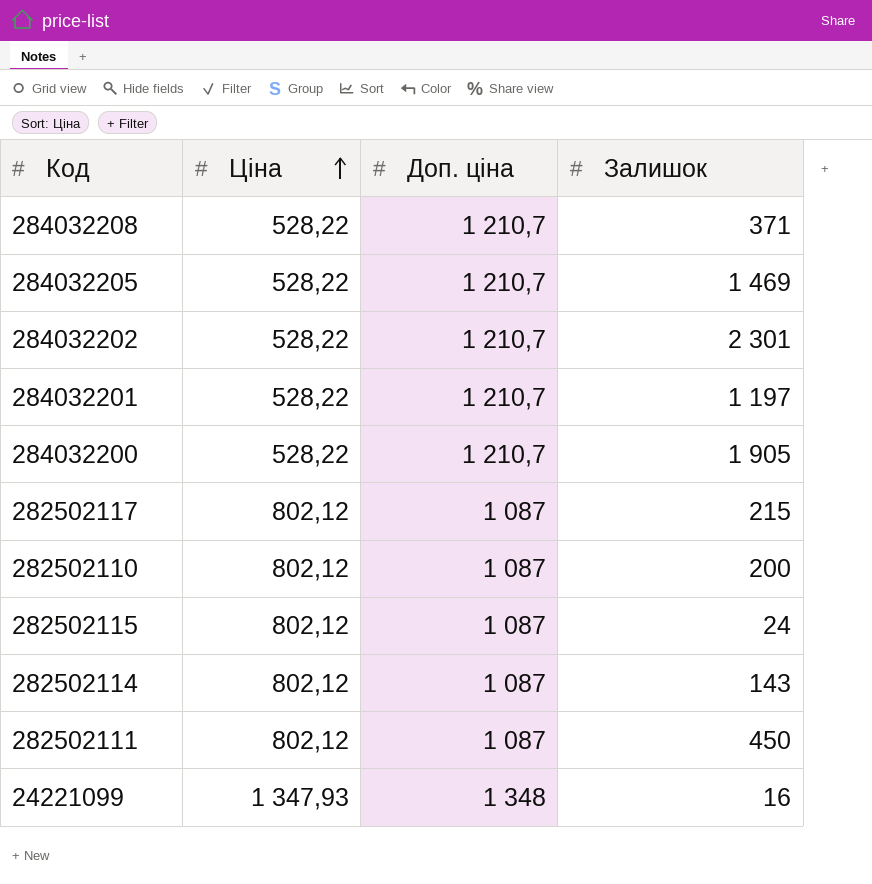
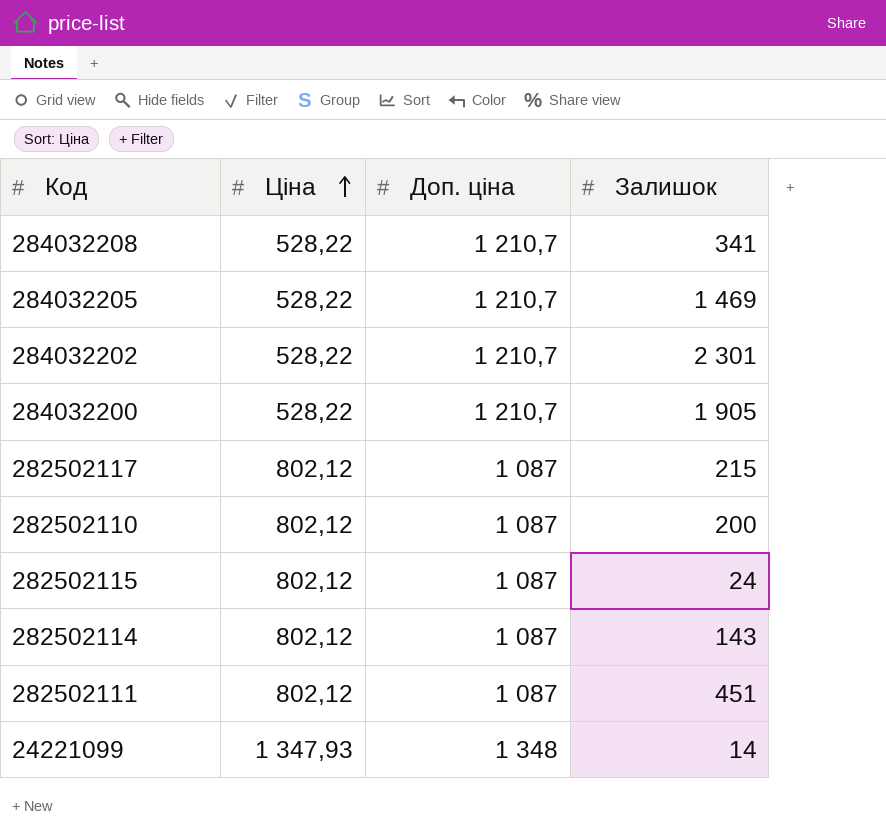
row 284032201: 528,22 | 1 210,7 | 1 197 -> none
284032208 | Залишок: 371 -> 341
282502111 | Залишок: 450 -> 451
24221099 | Залишок: 16 -> 14

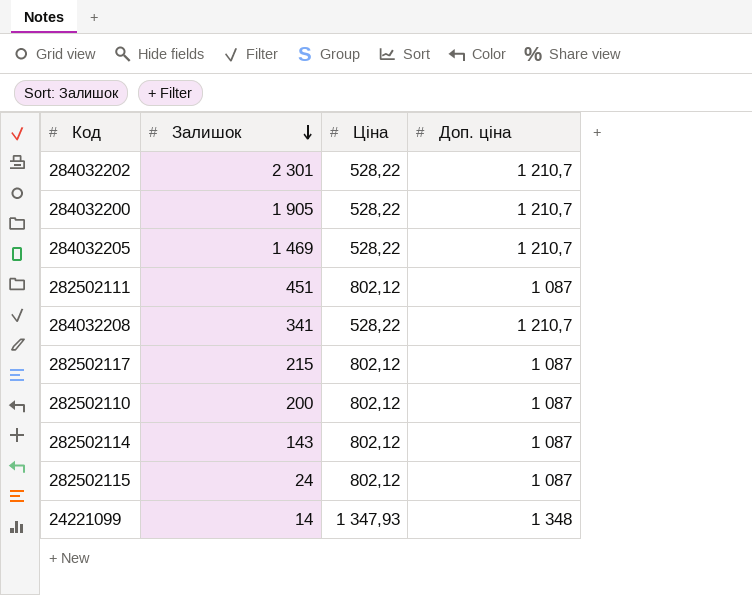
row order: Ціна ascending -> Залишок descending
column Залишок | position: 4 -> 2

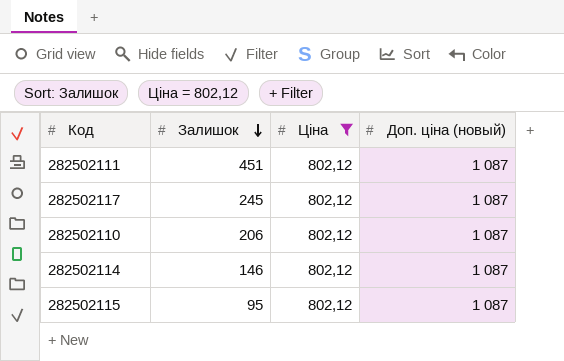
filter: none -> Ціна = 802,12
column name: Доп. ціна -> Доп. ціна (новый)
282502117 | Залишок: 215 -> 245
282502110 | Залишок: 200 -> 206
282502114 | Залишок: 143 -> 146
282502115 | Залишок: 24 -> 95

